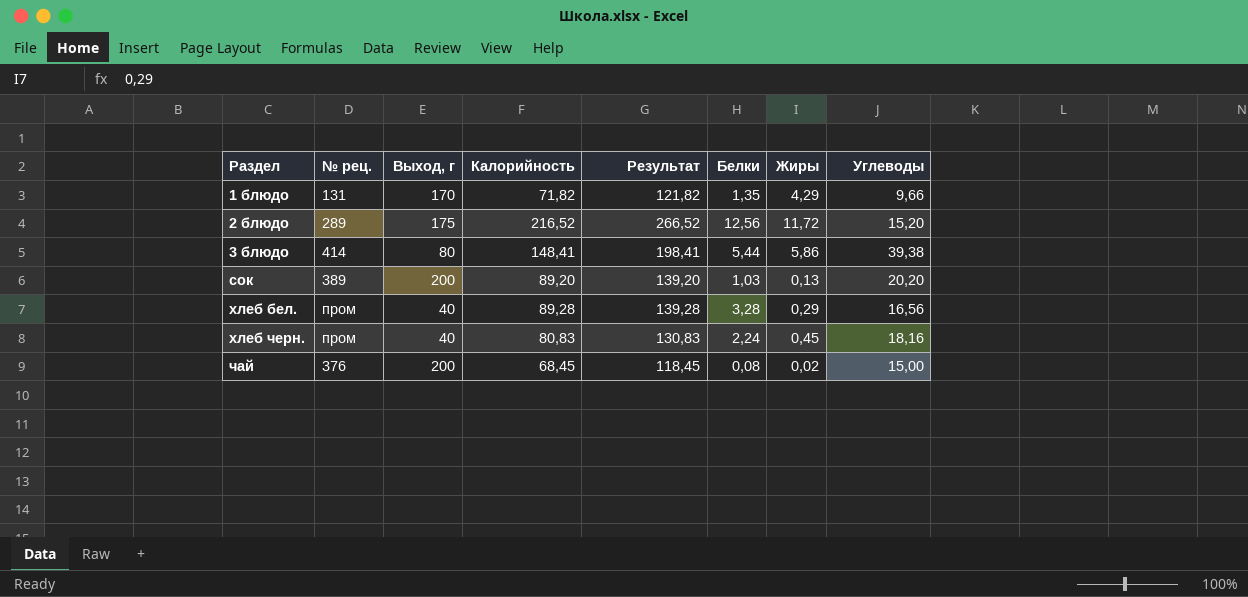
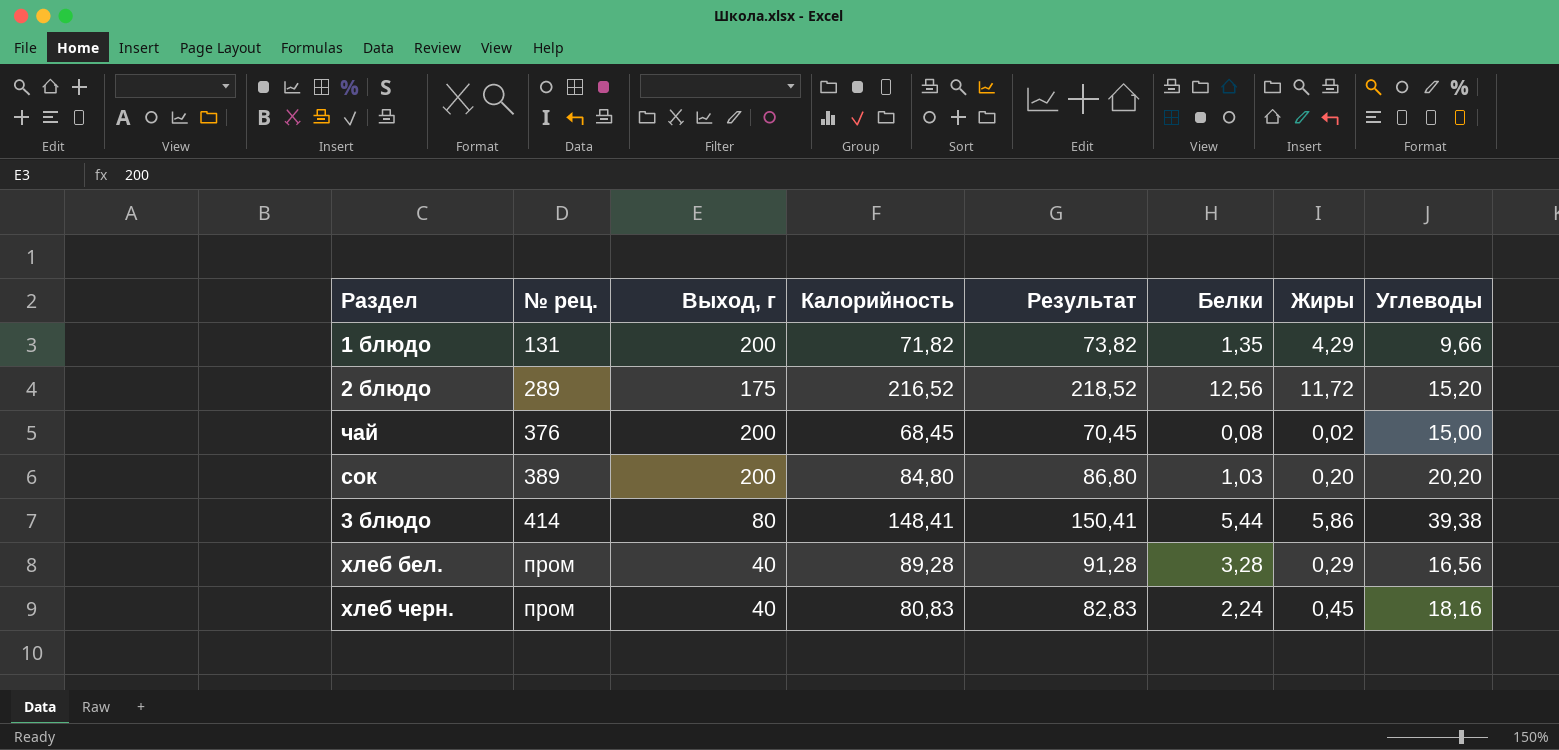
row order: Раздел ascending -> № рец. ascending
column Результат | formula: [Калорийность] + 50 -> [Калорийность] + 2
1 блюдо | Выход, г: 170 -> 200
сок | Калорийность: 89,20 -> 84,80
сок | Жиры: 0,13 -> 0,20

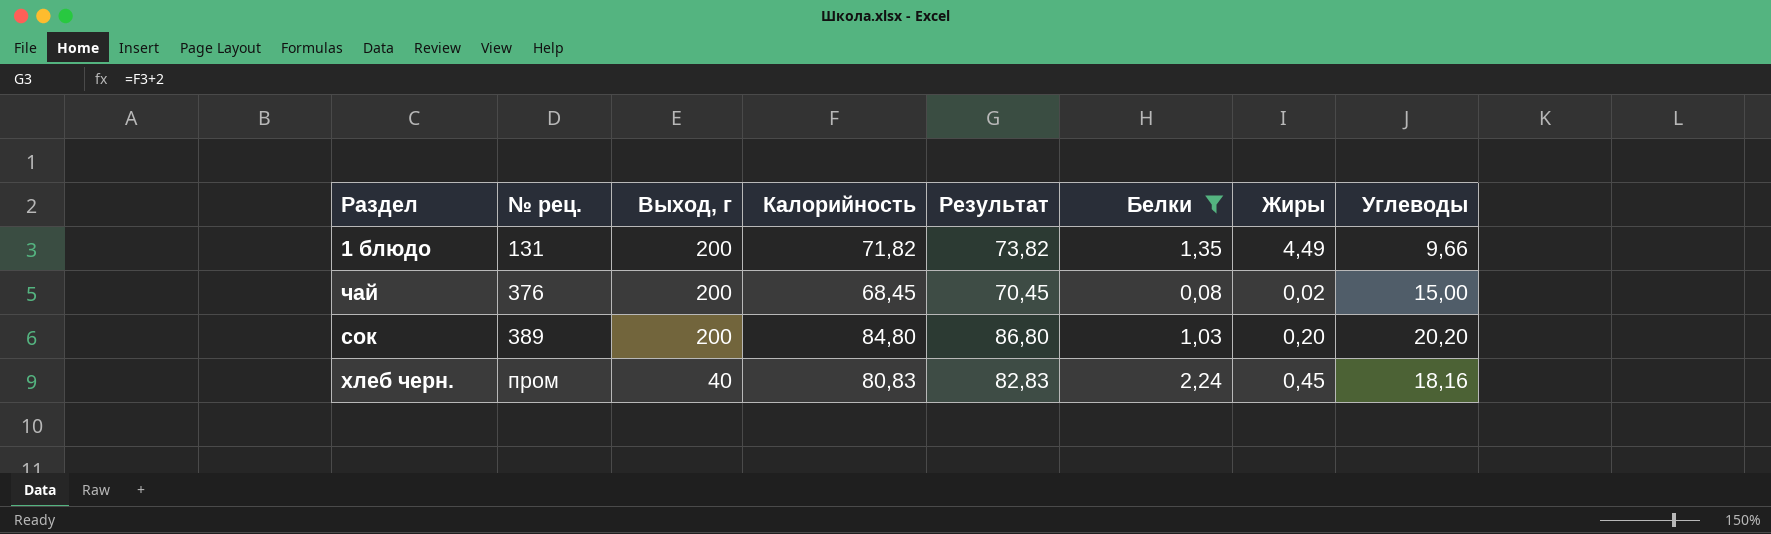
filter: none -> Белки <= 2,24
1 блюдо | Жиры: 4,29 -> 4,49

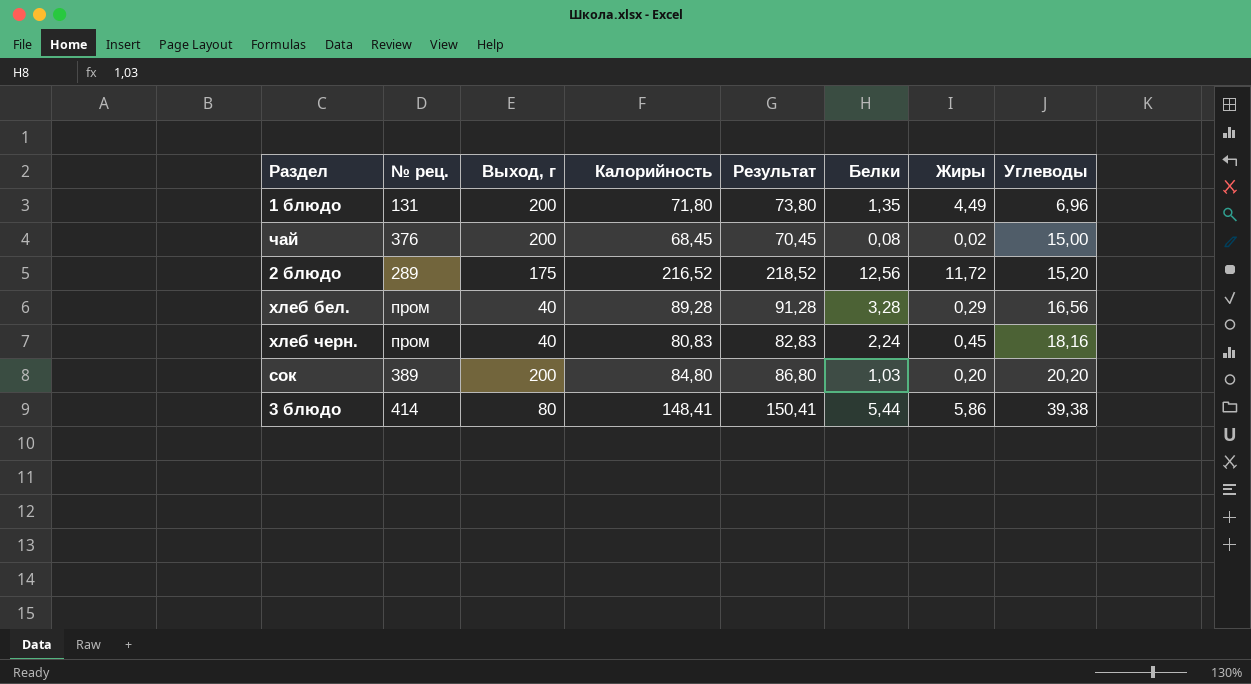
filter: Белки <= 2,24 -> none
row order: № рец. ascending -> Углеводы ascending
1 блюдо | Калорийность: 71,82 -> 71,80
1 блюдо | Результат: 73,82 -> 73,80
1 блюдо | Углеводы: 9,66 -> 6,96

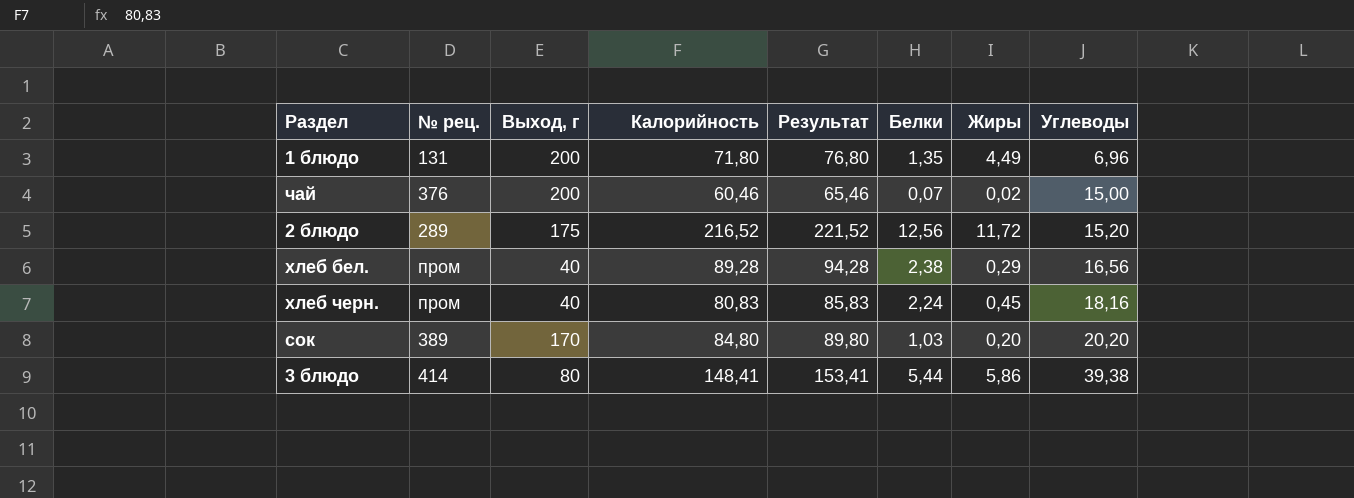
column Результат | formula: [Калорийность] + 2 -> [Калорийность] + 5
чай | Калорийность: 68,45 -> 60,46
чай | Белки: 0,08 -> 0,07
хлеб бел. | Белки: 3,28 -> 2,38
сок | Выход, г: 200 -> 170

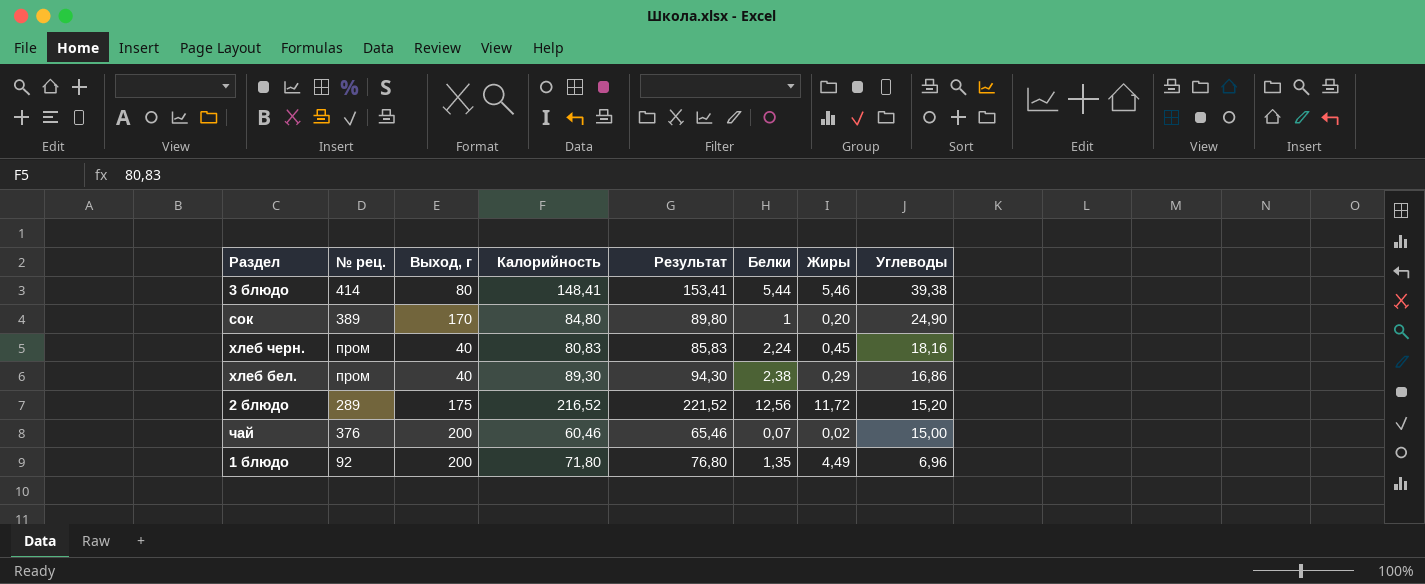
row order: Углеводы ascending -> Углеводы descending
3 блюдо | Жиры: 5,86 -> 5,46
сок | Белки: 1,03 -> 1
сок | Углеводы: 20,20 -> 24,90
хлеб бел. | Калорийность: 89,28 -> 89,30
хлеб бел. | Результат: 94,28 -> 94,30
хлеб бел. | Углеводы: 16,56 -> 16,86
1 блюдо | № рец.: 131 -> 92

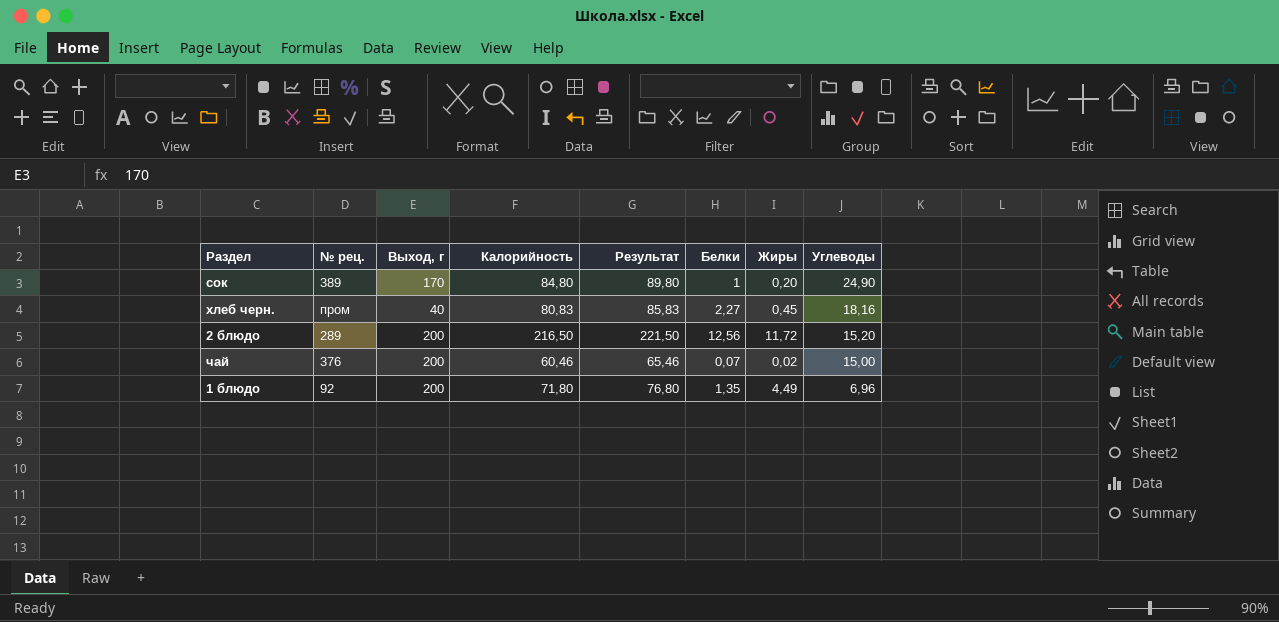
row 3 блюдо: 414 | 80 | 148,41 | 153,41 | 5,44 | 5,46 | 39,38 -> none
row хлеб бел.: пром | 40 | 89,30 | 94,30 | 2,38 | 0,29 | 16,86 -> none
хлеб черн. | Белки: 2,24 -> 2,27
2 блюдо | Выход, г: 175 -> 200
2 блюдо | Калорийность: 216,52 -> 216,50
2 блюдо | Результат: 221,52 -> 221,50

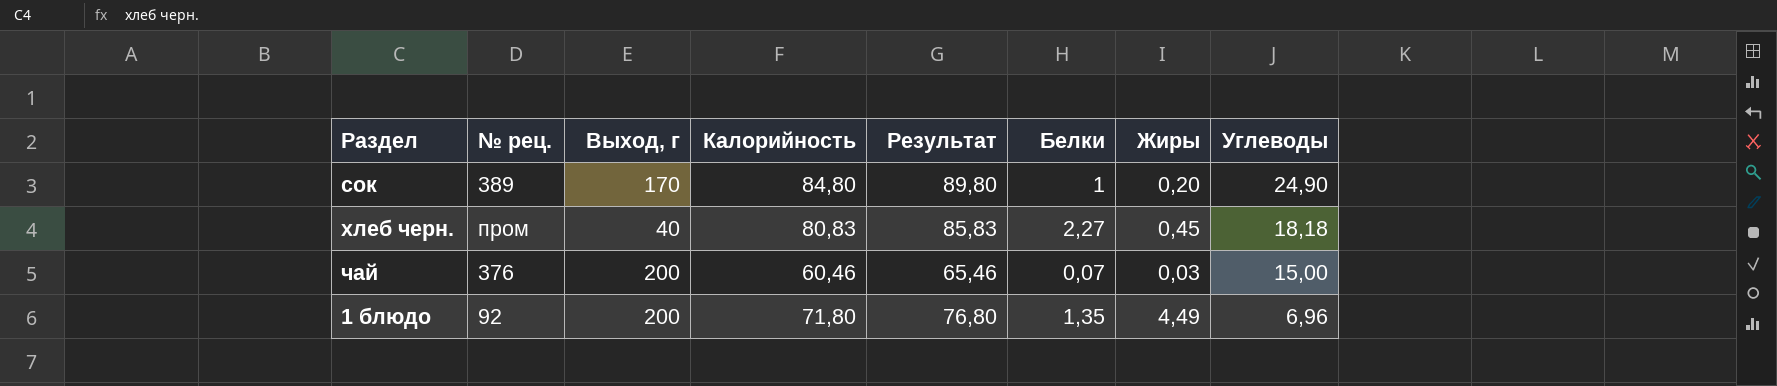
row 2 блюдо: 289 | 200 | 216,50 | 221,50 | 12,56 | 11,72 | 15,20 -> none
хлеб черн. | Углеводы: 18,16 -> 18,18
чай | Жиры: 0,02 -> 0,03

